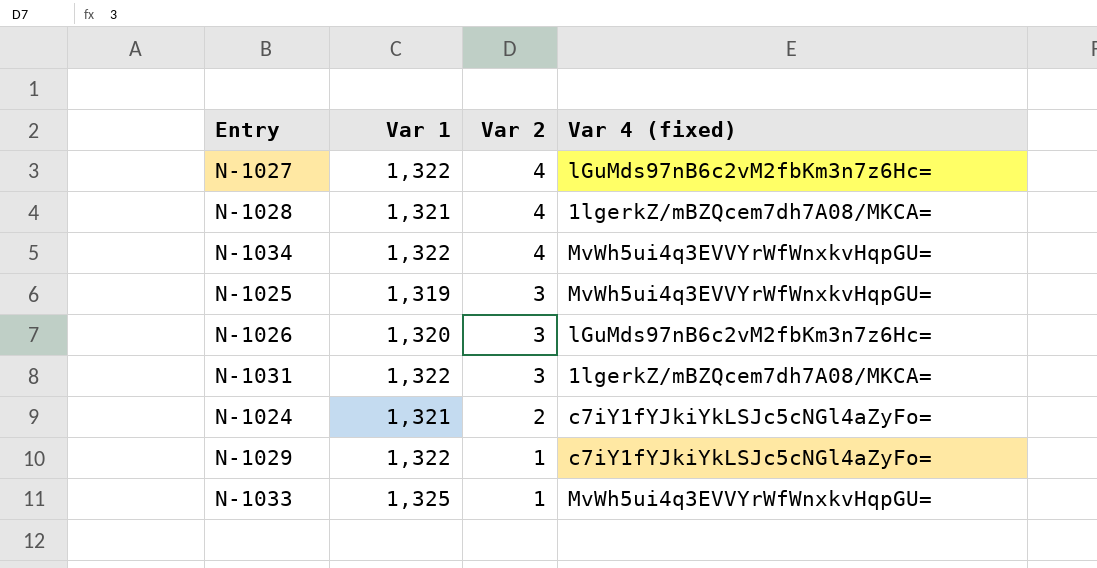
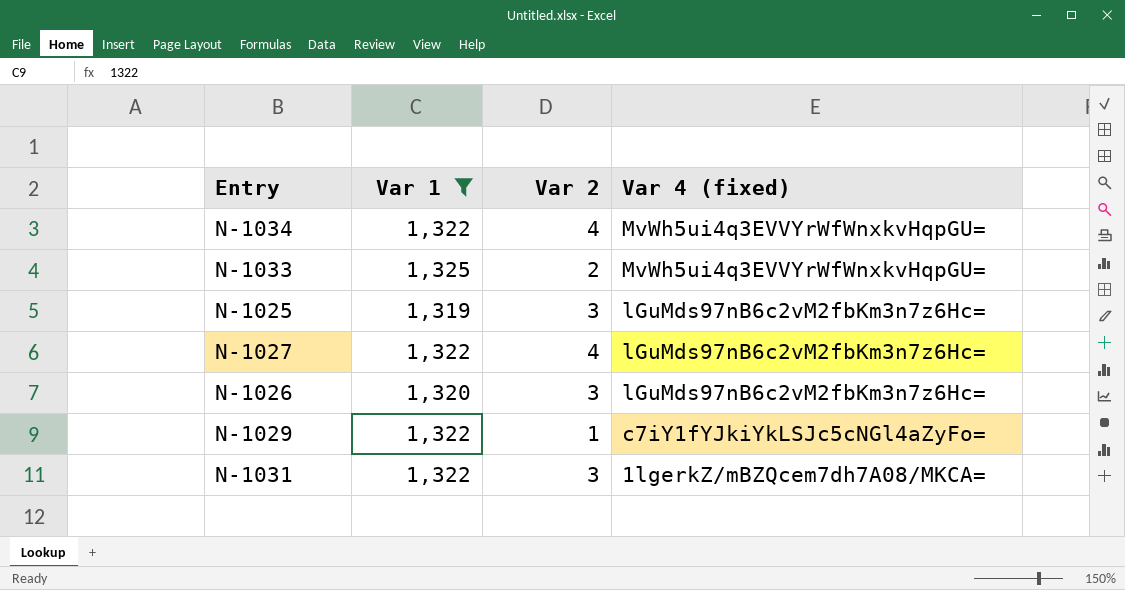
filter: none -> Var 1 != 1,321
row order: Var 2 descending -> Var 4 (fixed) descending
N-1033 | Var 2: 1 -> 2
N-1025 | Var 4 (fixed): MvWh5ui4q3EVVYrWfWnxkvHqpGU= -> lGuMds97nB6c2vM2fbKm3n7z6Hc=

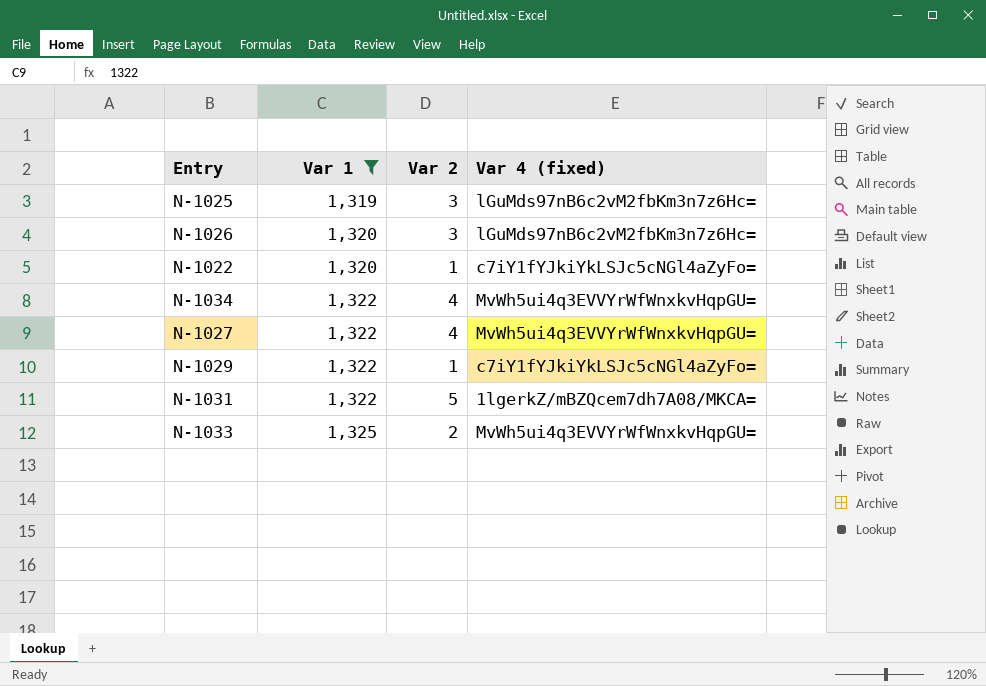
row order: Var 4 (fixed) descending -> Var 1 ascending
row N-1022: none -> 1,320 | 1 | c7iY1fYJkiYkLSJc5cNGl4aZyFo=
N-1027 | Var 4 (fixed): lGuMds97nB6c2vM2fbKm3n7z6Hc= -> MvWh5ui4q3EVVYrWfWnxkvHqpGU=
N-1031 | Var 2: 3 -> 5

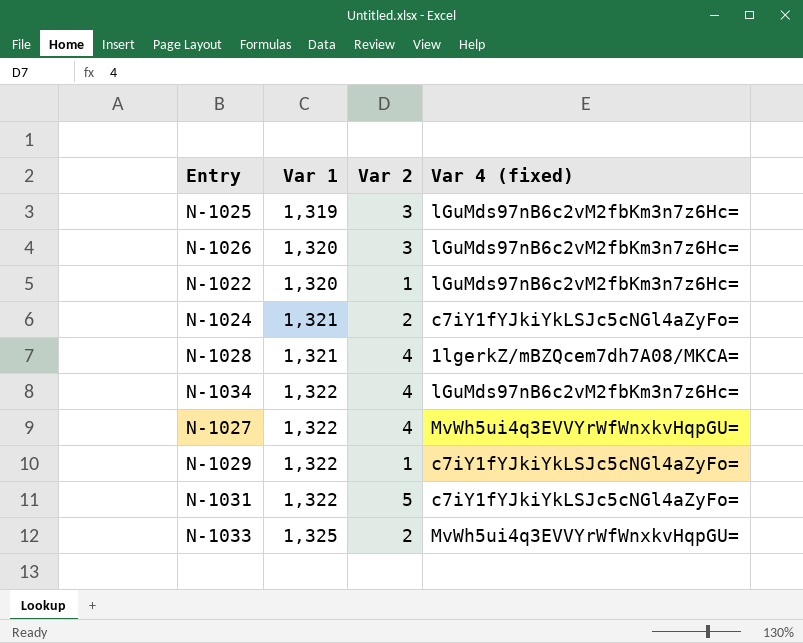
filter: Var 1 != 1,321 -> none
N-1022 | Var 4 (fixed): c7iY1fYJkiYkLSJc5cNGl4aZyFo= -> lGuMds97nB6c2vM2fbKm3n7z6Hc=
N-1034 | Var 4 (fixed): MvWh5ui4q3EVVYrWfWnxkvHqpGU= -> lGuMds97nB6c2vM2fbKm3n7z6Hc=
N-1031 | Var 4 (fixed): 1lgerkZ/mBZQcem7dh7A08/MKCA= -> c7iY1fYJkiYkLSJc5cNGl4aZyFo=

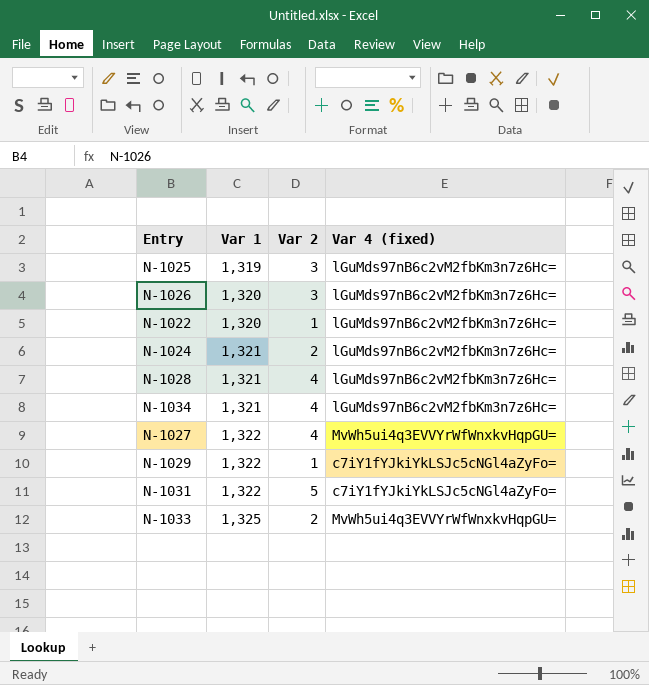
N-1024 | Var 4 (fixed): c7iY1fYJkiYkLSJc5cNGl4aZyFo= -> lGuMds97nB6c2vM2fbKm3n7z6Hc=
N-1028 | Var 4 (fixed): 1lgerkZ/mBZQcem7dh7A08/MKCA= -> lGuMds97nB6c2vM2fbKm3n7z6Hc=
N-1034 | Var 1: 1,322 -> 1,321

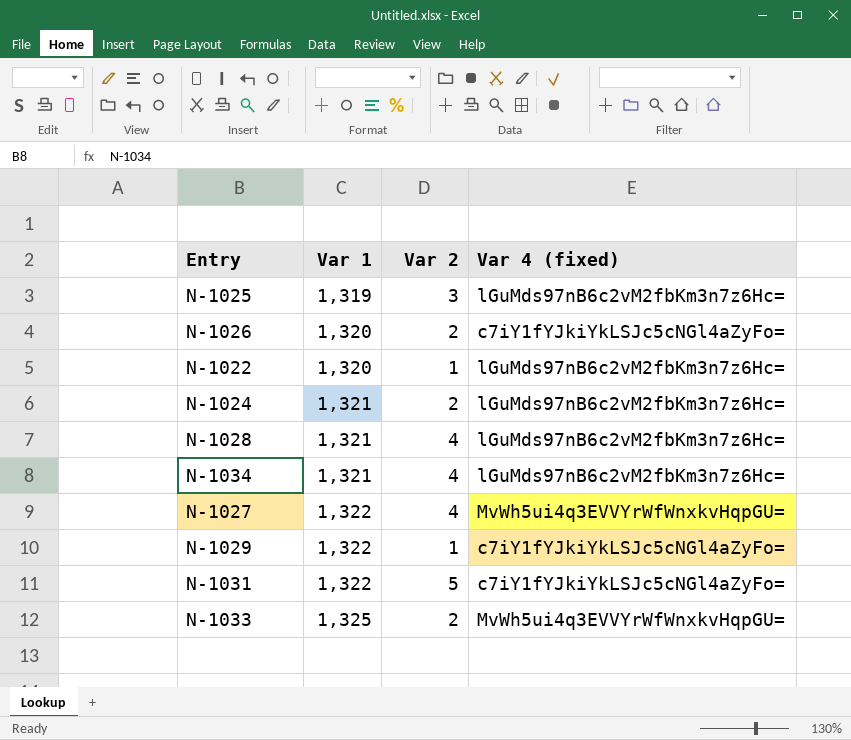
N-1026 | Var 2: 3 -> 2
N-1026 | Var 4 (fixed): lGuMds97nB6c2vM2fbKm3n7z6Hc= -> c7iY1fYJkiYkLSJc5cNGl4aZyFo=

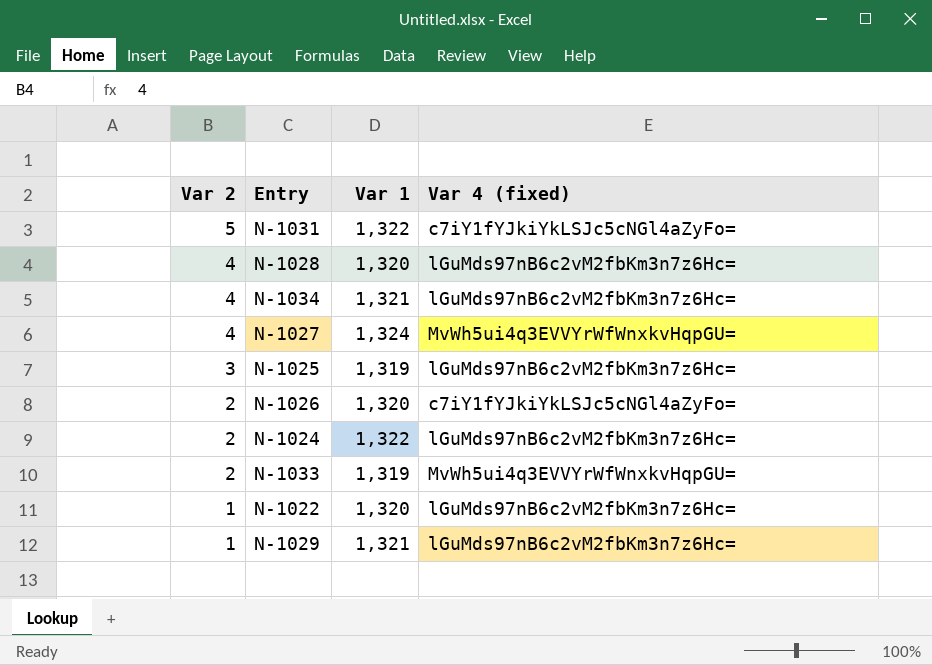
row order: Var 1 ascending -> Var 2 descending
column Var 2 | position: 3 -> 1
N-1028 | Var 1: 1,321 -> 1,320
N-1027 | Var 1: 1,322 -> 1,324
N-1024 | Var 1: 1,321 -> 1,322
N-1033 | Var 1: 1,325 -> 1,319
N-1029 | Var 1: 1,322 -> 1,321
N-1029 | Var 4 (fixed): c7iY1fYJkiYkLSJc5cNGl4aZyFo= -> lGuMds97nB6c2vM2fbKm3n7z6Hc=

